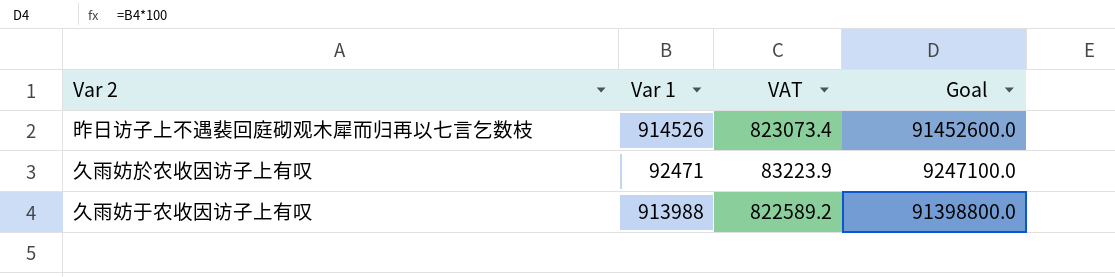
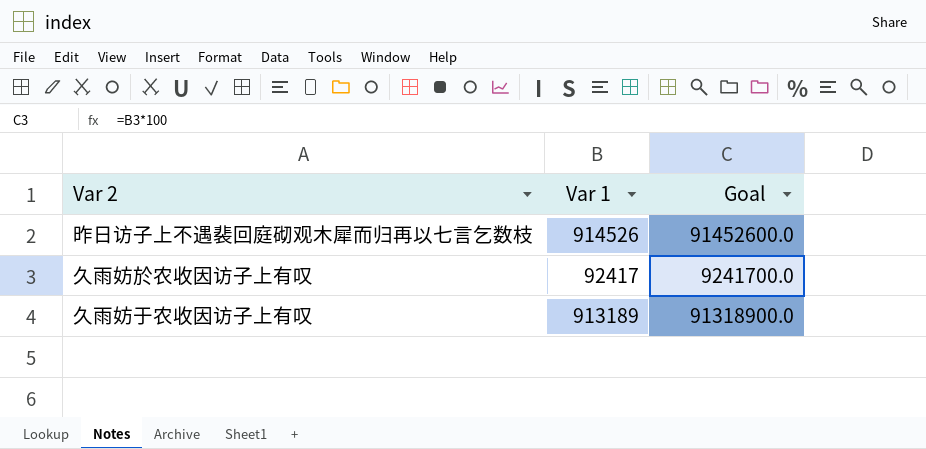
column VAT | formula: [Var 1] * 0.9 -> none
久雨妨於农收因访子上有叹 | Var 1: 92471 -> 92417
久雨妨於农收因访子上有叹 | Goal: 9247100.0 -> 9241700.0
久雨妨于农收因访子上有叹 | Var 1: 913988 -> 913189
久雨妨于农收因访子上有叹 | Goal: 91398800.0 -> 91318900.0

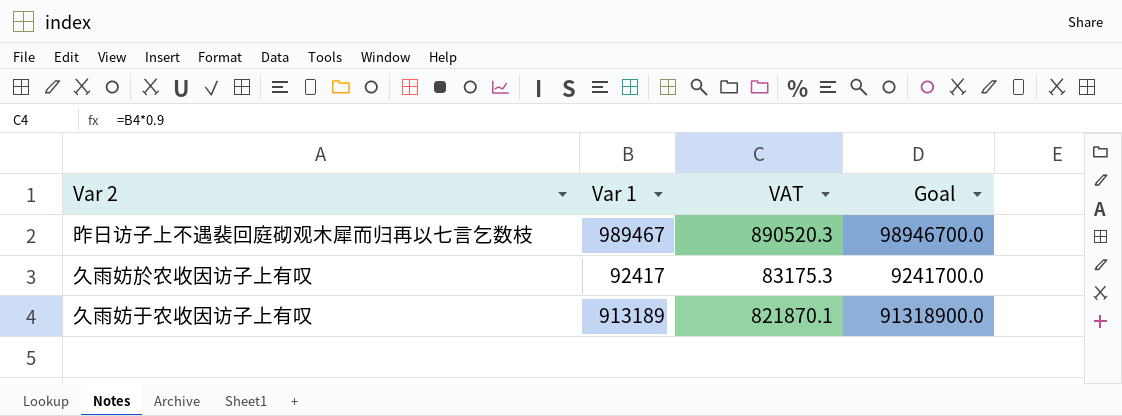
column VAT | formula: none -> [Var 1] * 0.9
昨日访子上不遇裴回庭砌观木犀而归再以七言乞数枝 | Var 1: 914526 -> 989467
昨日访子上不遇裴回庭砌观木犀而归再以七言乞数枝 | Goal: 91452600.0 -> 98946700.0

